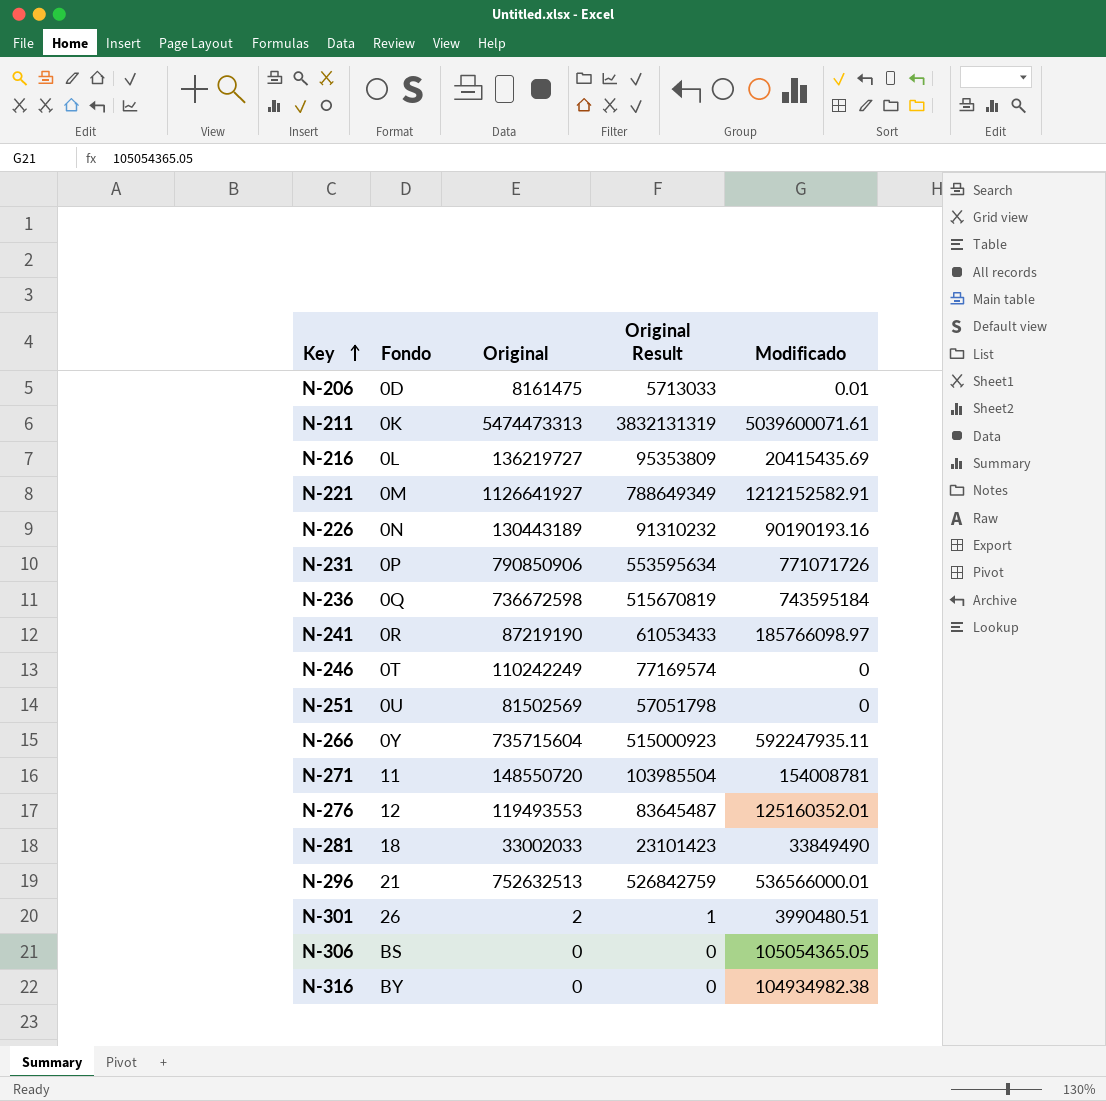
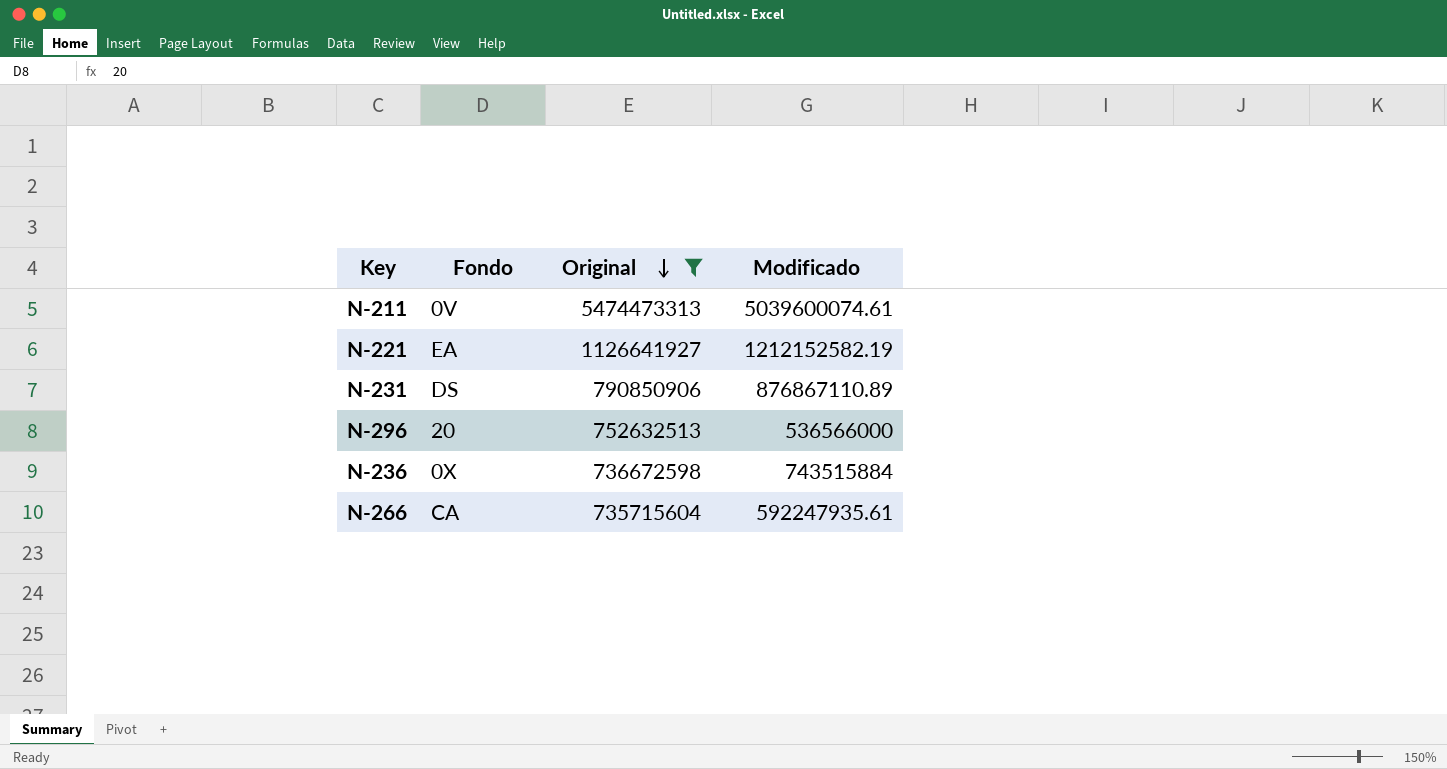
filter: none -> Original >= 735715604
row order: Key ascending -> Original descending
column Original Result | formula: [Original] * 0.7 -> none
N-211 | Fondo: 0K -> 0V
N-211 | Modificado: 5039600071.61 -> 5039600074.61
N-221 | Fondo: 0M -> EA
N-221 | Modificado: 1212152582.91 -> 1212152582.19
N-231 | Fondo: 0P -> DS
N-231 | Modificado: 771071726 -> 876867110.89
N-296 | Fondo: 21 -> 20
N-296 | Modificado: 536566000.01 -> 536566000
N-236 | Fondo: 0Q -> 0X
N-236 | Modificado: 743595184 -> 743515884
N-266 | Fondo: 0Y -> CA
N-266 | Modificado: 592247935.11 -> 592247935.61

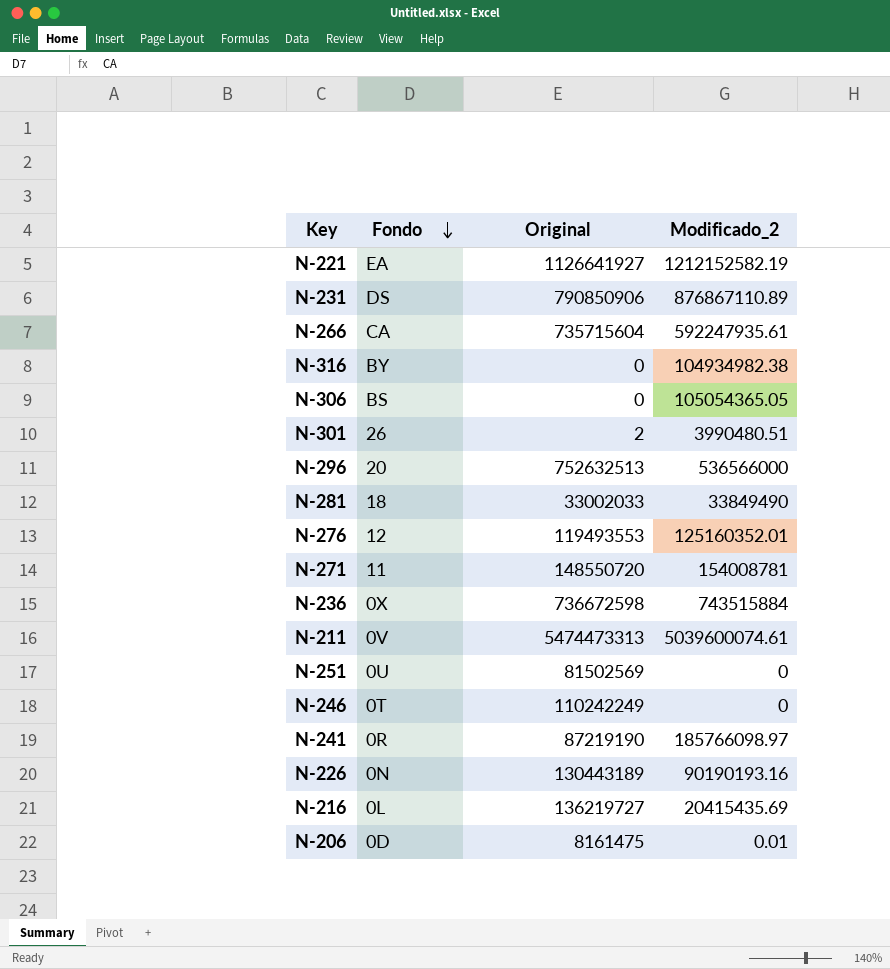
filter: Original >= 735715604 -> none
row order: Original descending -> Fondo descending
column name: Modificado -> Modificado_2

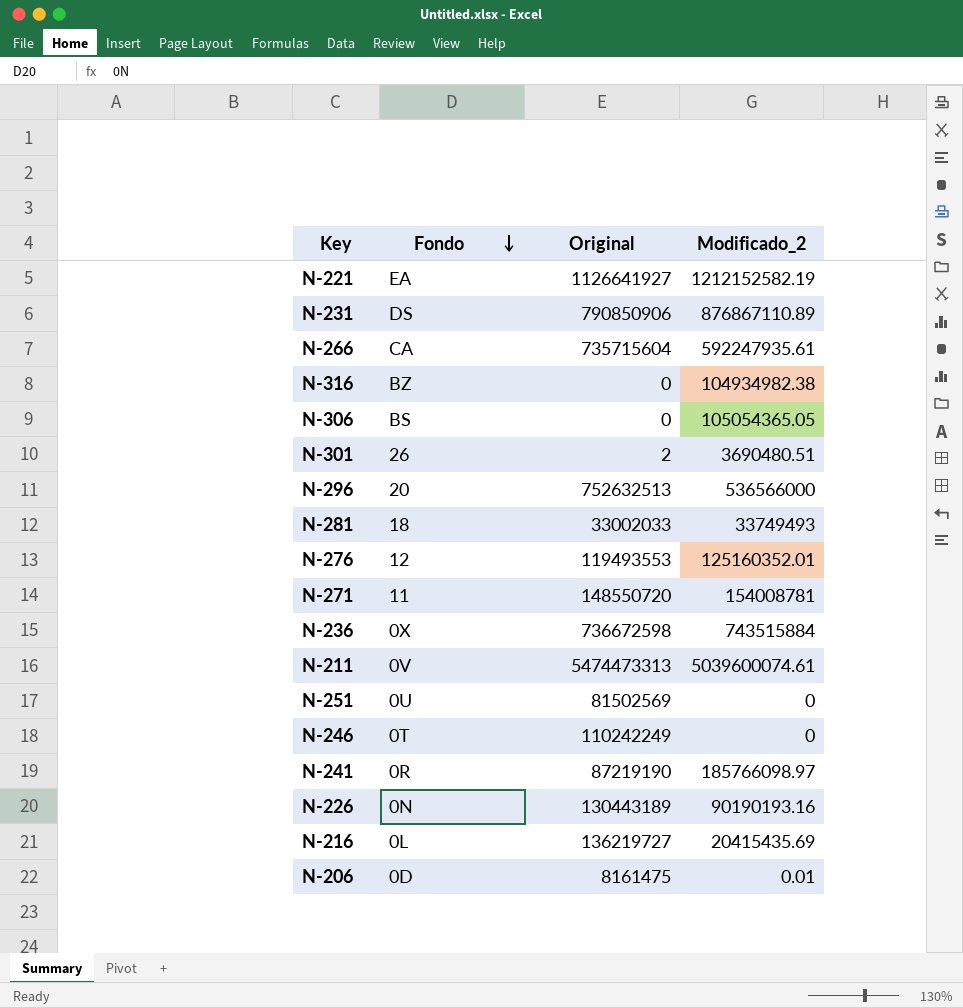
N-316 | Fondo: BY -> BZ
N-301 | Modificado_2: 3990480.51 -> 3690480.51
N-281 | Modificado_2: 33849490 -> 33749493

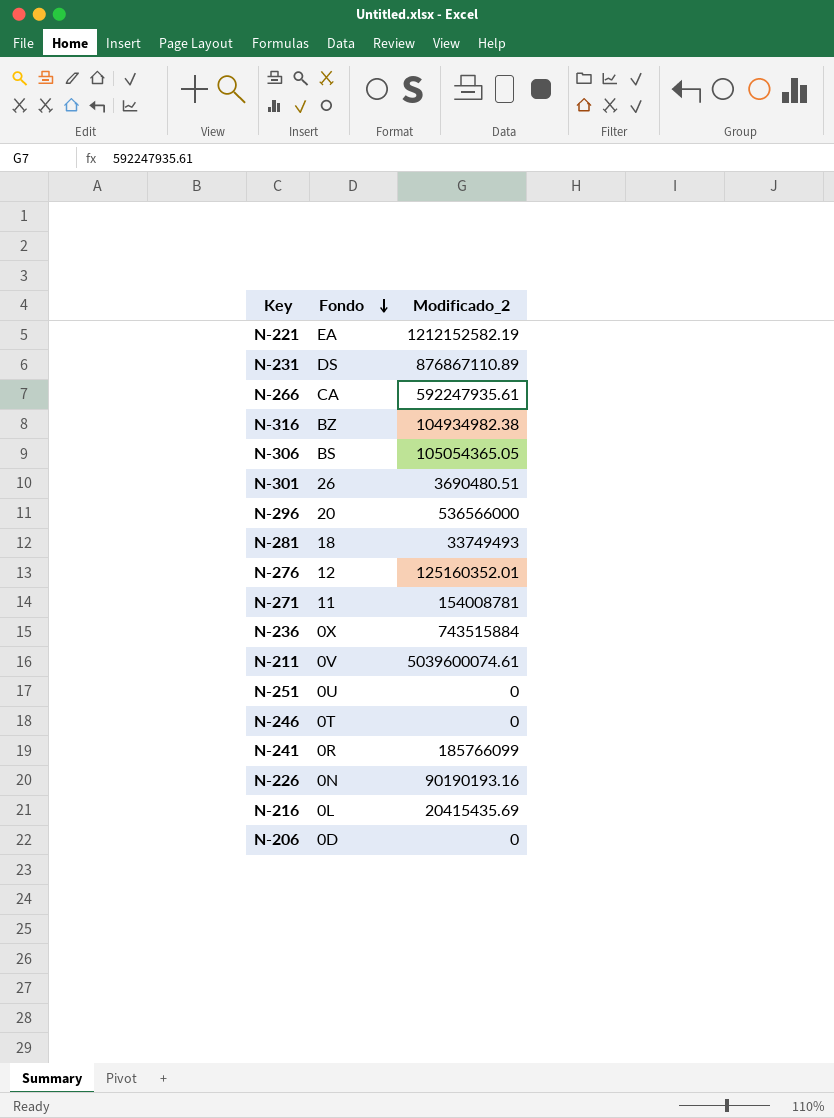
column Original | position: 3 -> none
N-241 | Modificado_2: 185766098.97 -> 185766099
N-206 | Modificado_2: 0.01 -> 0

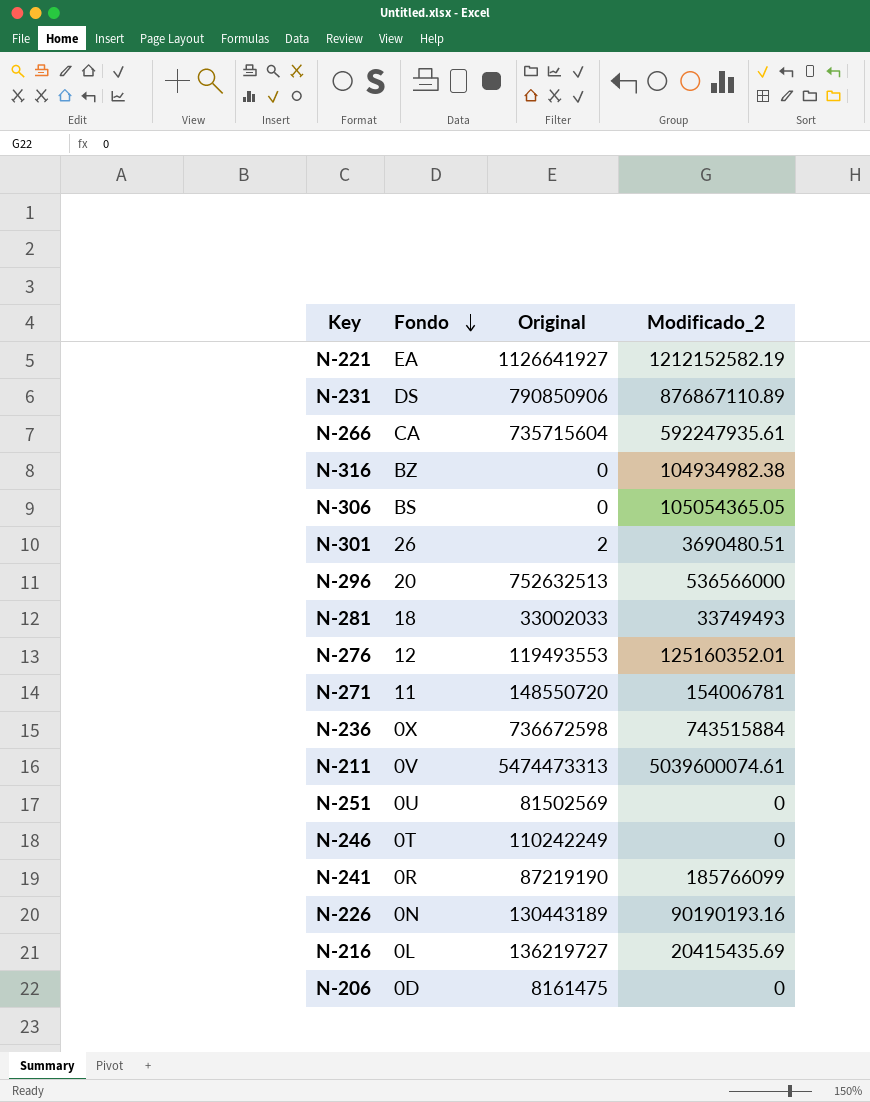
column Original | position: none -> 3
N-271 | Modificado_2: 154008781 -> 154006781

